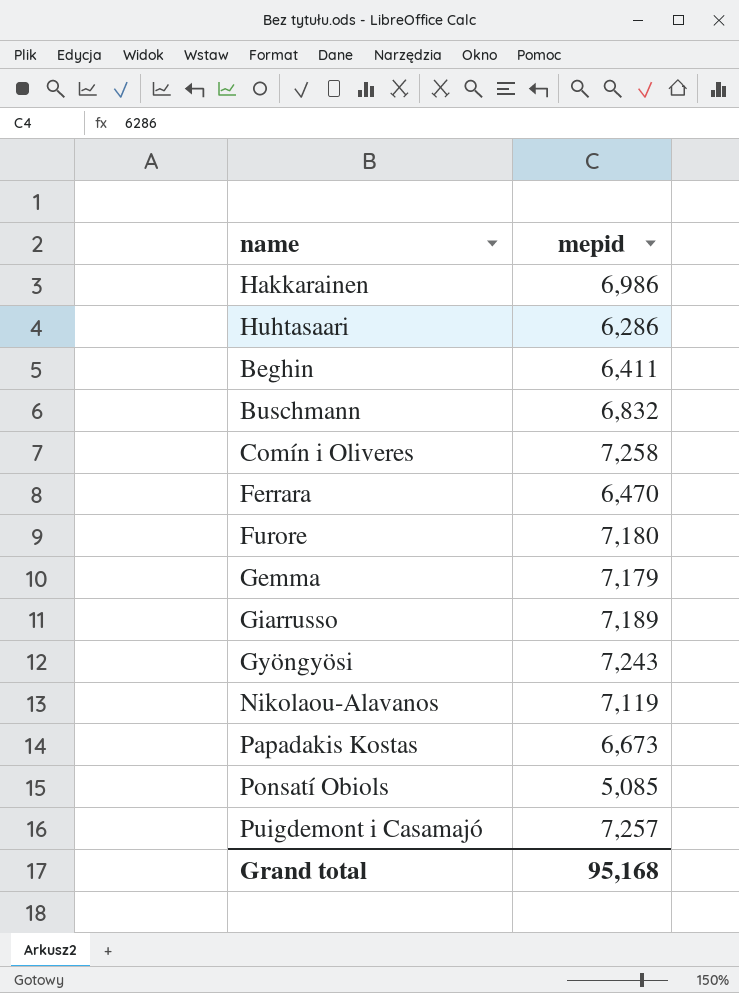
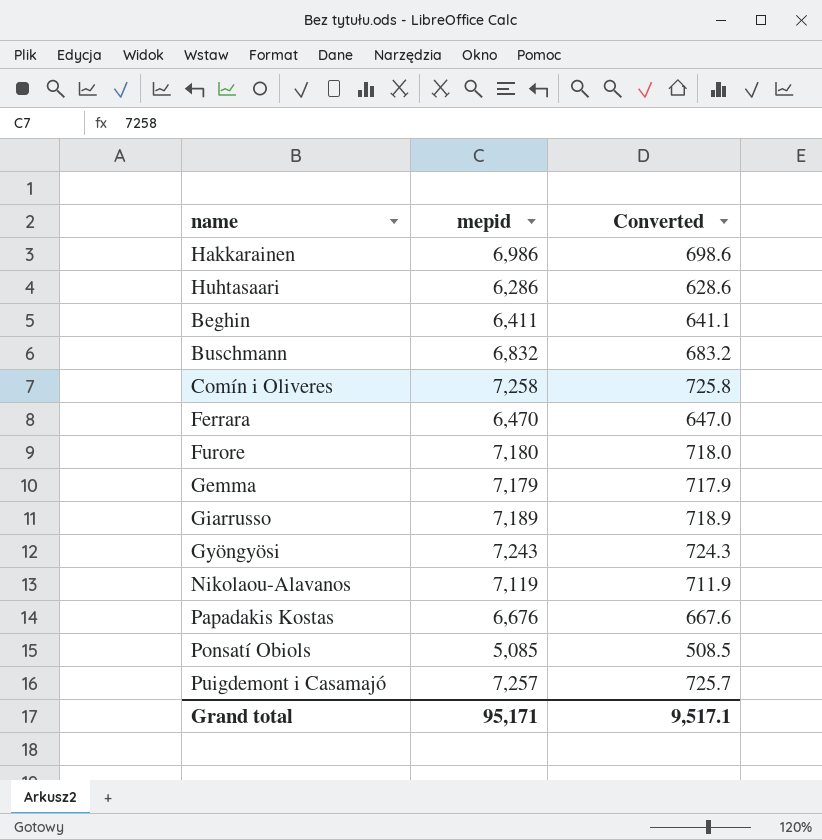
column Converted | formula: none -> [mepid] * 0.1
Papadakis Kostas | mepid: 6,673 -> 6,676
Grand total | mepid: 95,168 -> 95,171

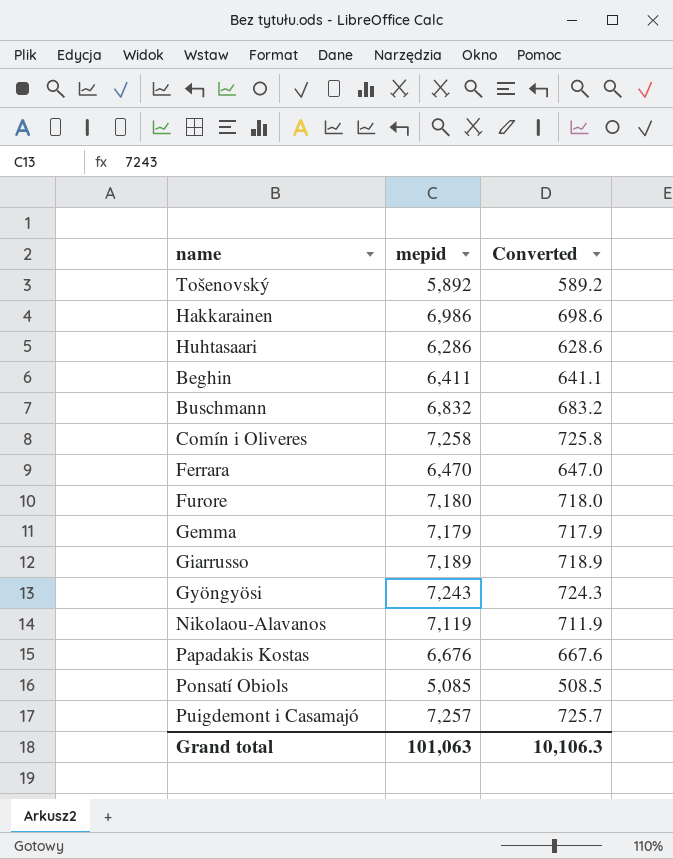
row Tošenovský: none -> 5,892 | 589.2
Grand total | mepid: 95,171 -> 101,063
Grand total | Converted: 9,517.1 -> 10,106.3

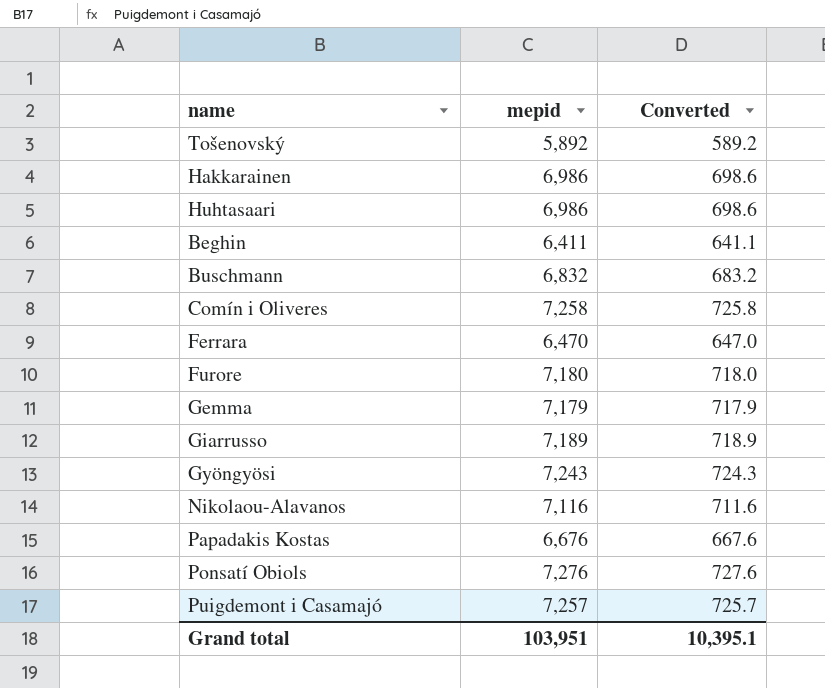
Huhtasaari | mepid: 6,286 -> 6,986
Huhtasaari | Converted: 628.6 -> 698.6
Nikolaou-Alavanos | mepid: 7,119 -> 7,116
Nikolaou-Alavanos | Converted: 711.9 -> 711.6
Ponsatí Obiols | mepid: 5,085 -> 7,276
Ponsatí Obiols | Converted: 508.5 -> 727.6
Grand total | mepid: 101,063 -> 103,951
Grand total | Converted: 10,106.3 -> 10,395.1

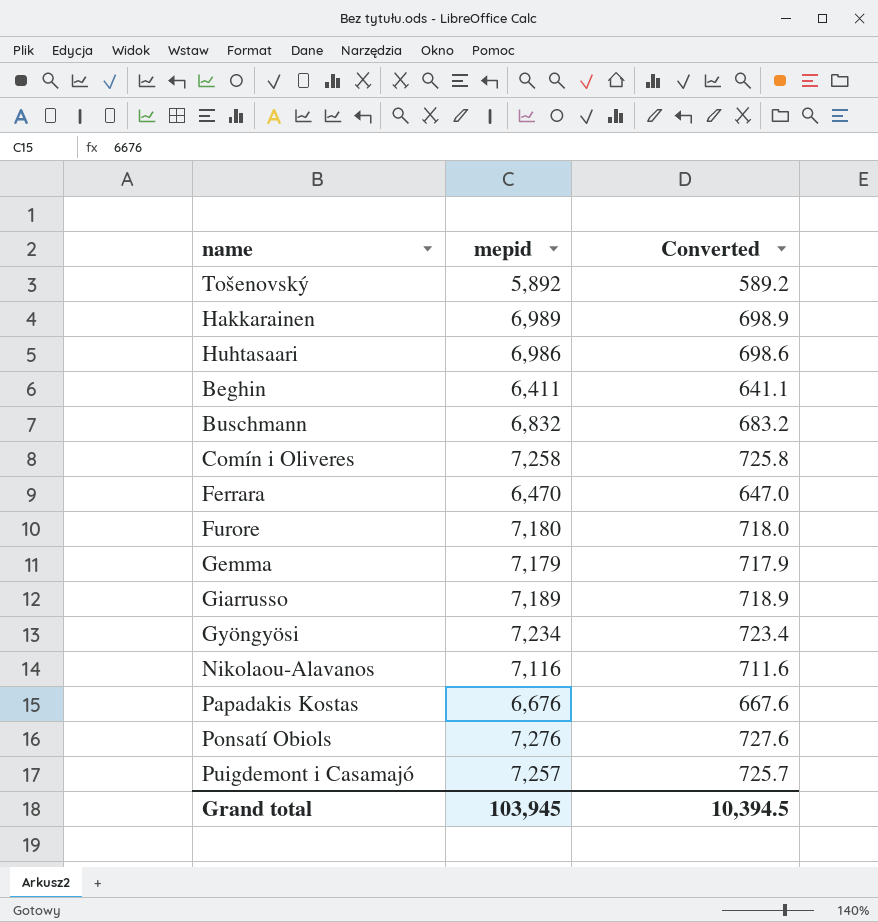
Hakkarainen | mepid: 6,986 -> 6,989
Hakkarainen | Converted: 698.6 -> 698.9
Gyöngyösi | mepid: 7,243 -> 7,234
Gyöngyösi | Converted: 724.3 -> 723.4
Grand total | mepid: 103,951 -> 103,945
Grand total | Converted: 10,395.1 -> 10,394.5

